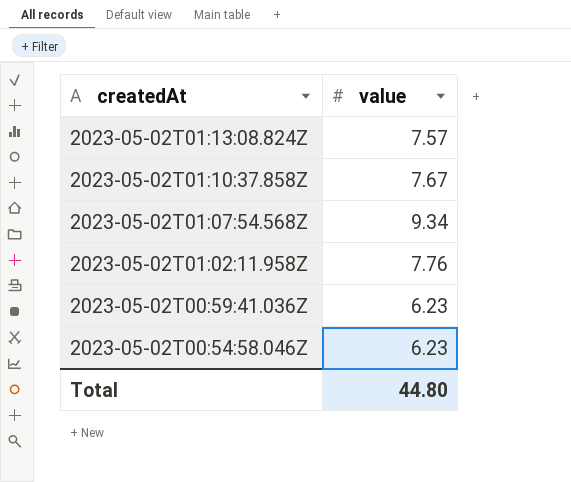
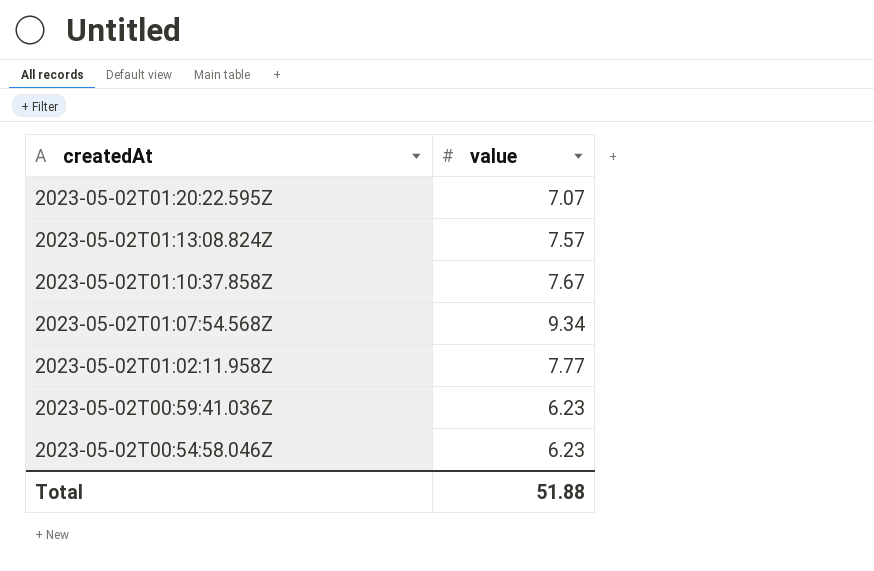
row 2023-05-02T01:20:22.595Z: none -> 7.07
2023-05-02T01:02:11.958Z | value: 7.76 -> 7.77
Total | value: 44.80 -> 51.88

